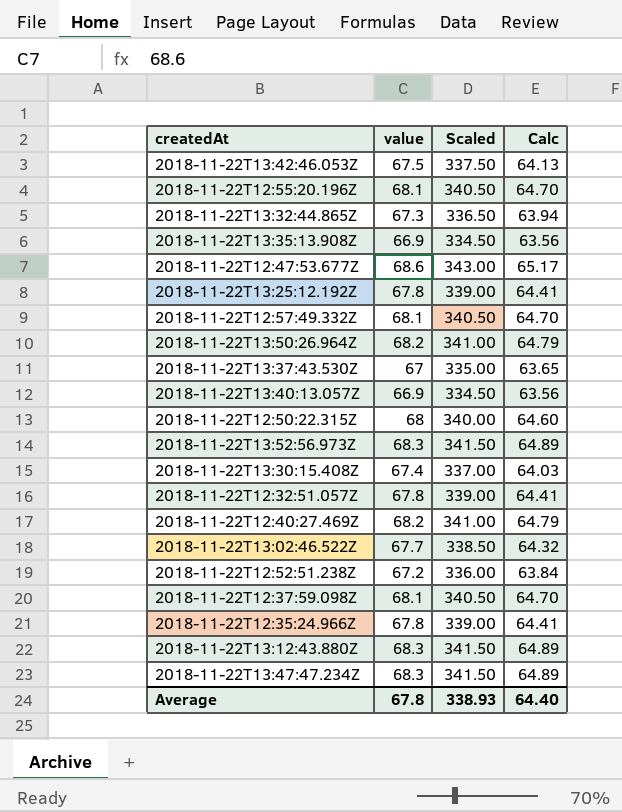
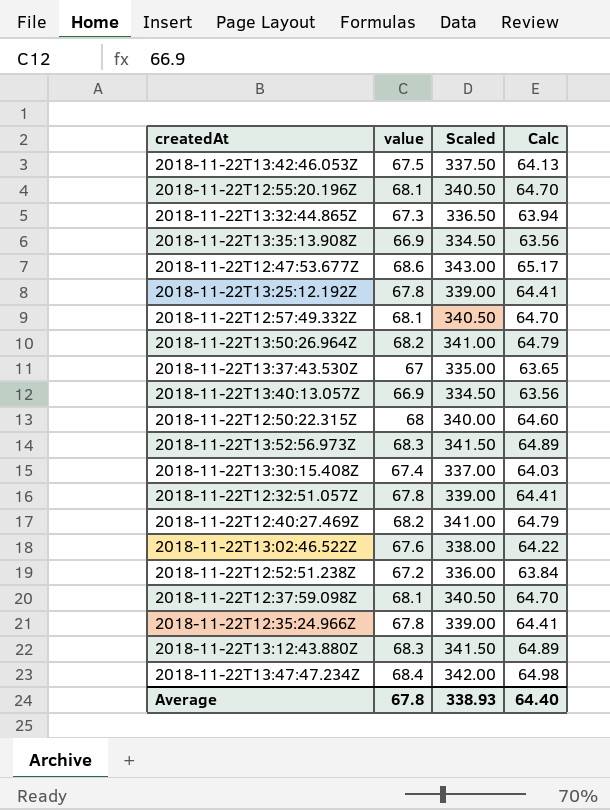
2018-11-22T13:02:46.522Z | value: 67.7 -> 67.6
2018-11-22T13:02:46.522Z | Scaled: 338.50 -> 338.00
2018-11-22T13:02:46.522Z | Calc: 64.32 -> 64.22
2018-11-22T13:47:47.234Z | value: 68.3 -> 68.4
2018-11-22T13:47:47.234Z | Scaled: 341.50 -> 342.00
2018-11-22T13:47:47.234Z | Calc: 64.89 -> 64.98

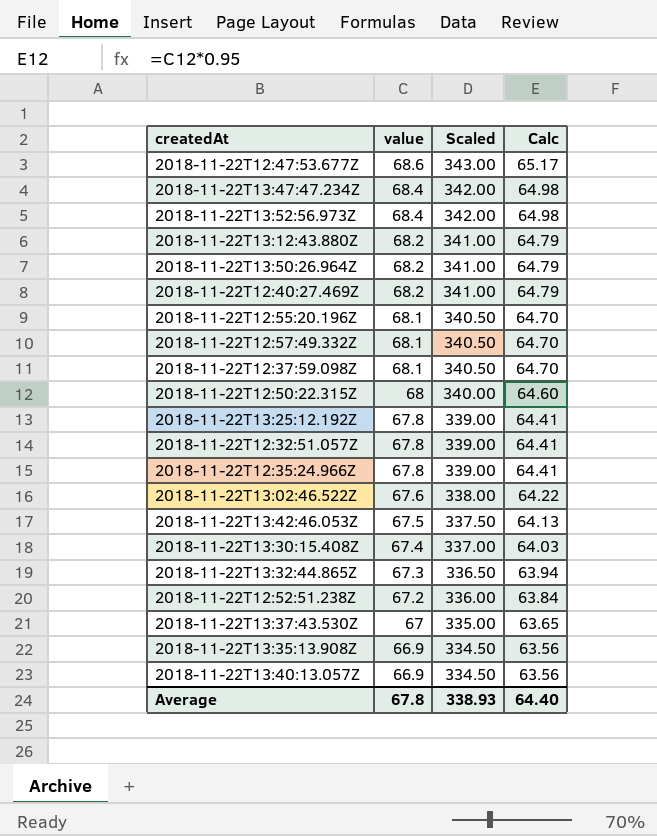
row order: none -> value descending
2018-11-22T13:52:56.973Z | value: 68.3 -> 68.4
2018-11-22T13:52:56.973Z | Scaled: 341.50 -> 342.00
2018-11-22T13:52:56.973Z | Calc: 64.89 -> 64.98
2018-11-22T13:12:43.880Z | value: 68.3 -> 68.2
2018-11-22T13:12:43.880Z | Scaled: 341.50 -> 341.00
2018-11-22T13:12:43.880Z | Calc: 64.89 -> 64.79

